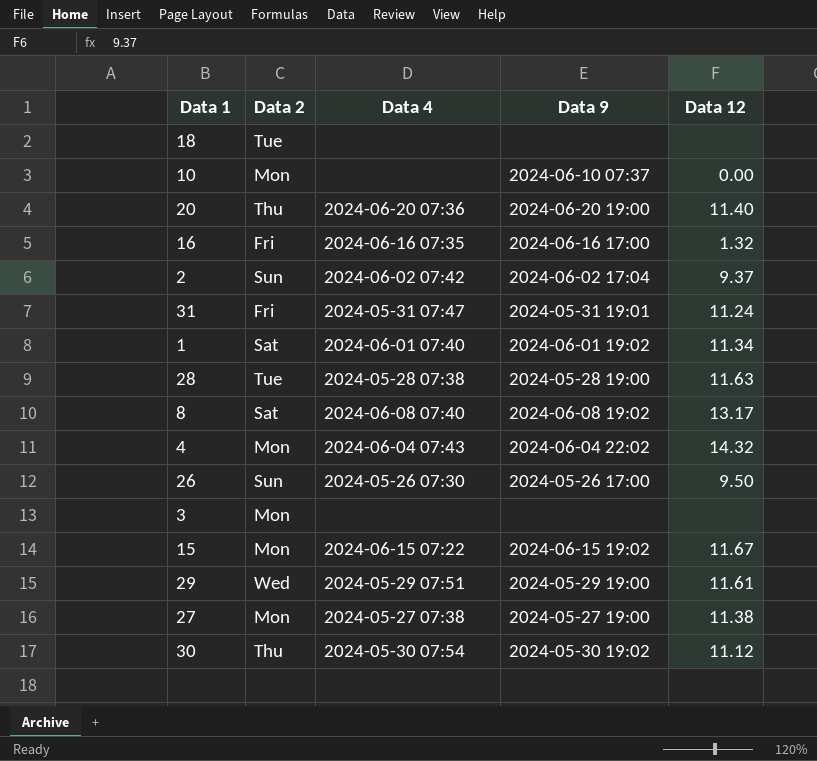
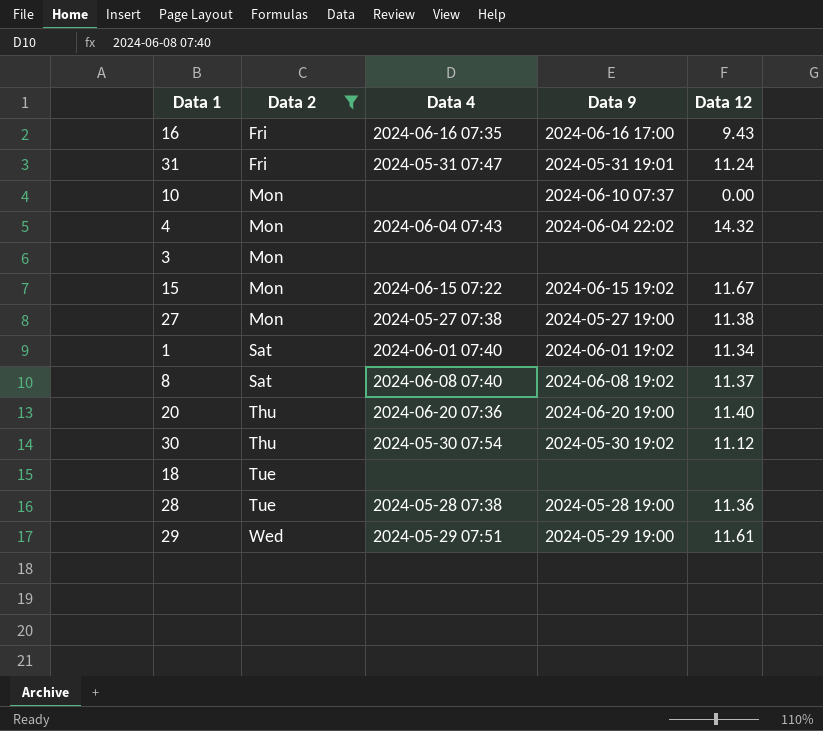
filter: none -> Data 2 != Sun
row order: none -> Data 2 ascending
16 | Data 12: 1.32 -> 9.43
8 | Data 12: 13.17 -> 11.37
28 | Data 12: 11.63 -> 11.36

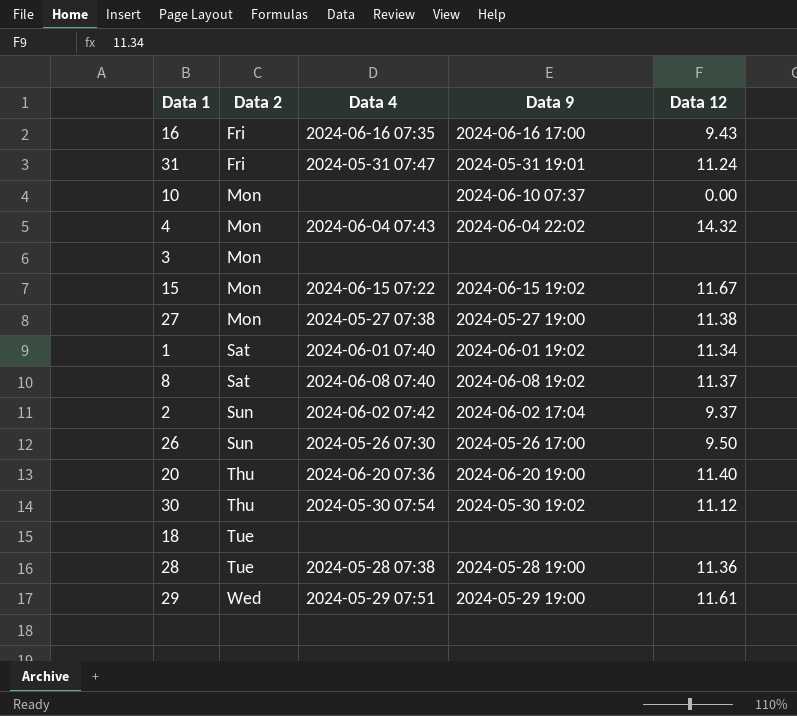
filter: Data 2 != Sun -> none

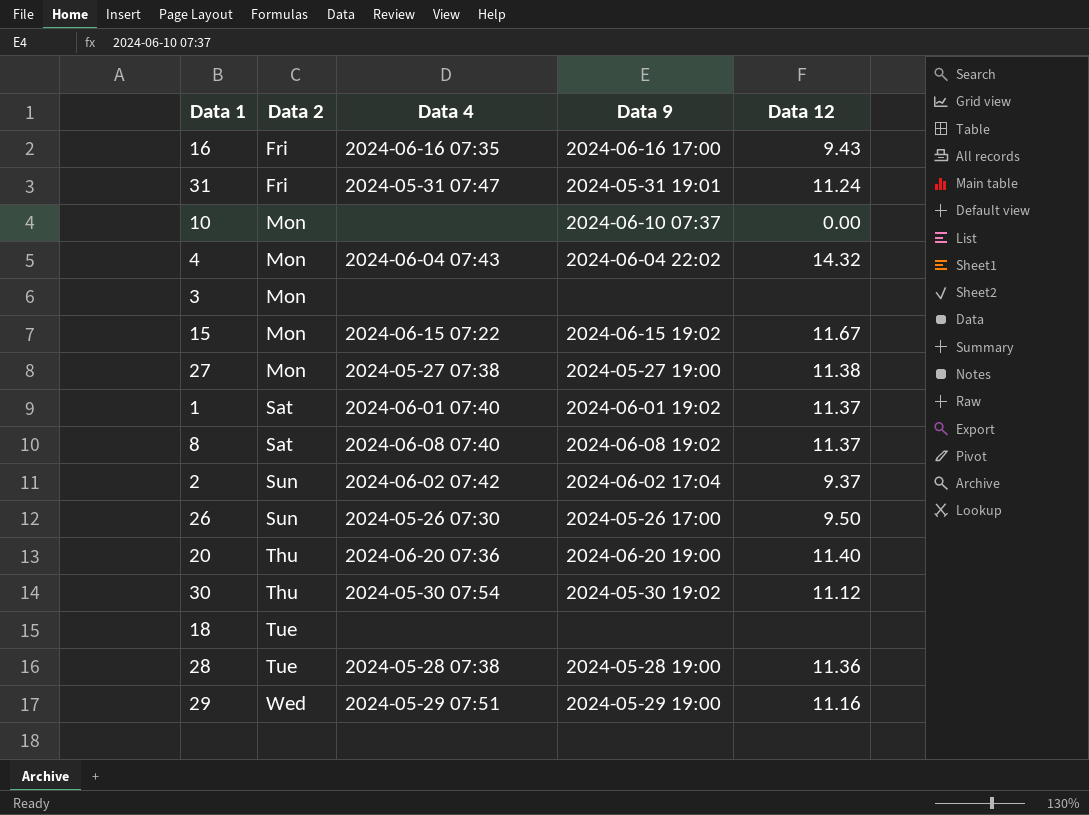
1 | Data 12: 11.34 -> 11.37
29 | Data 12: 11.61 -> 11.16

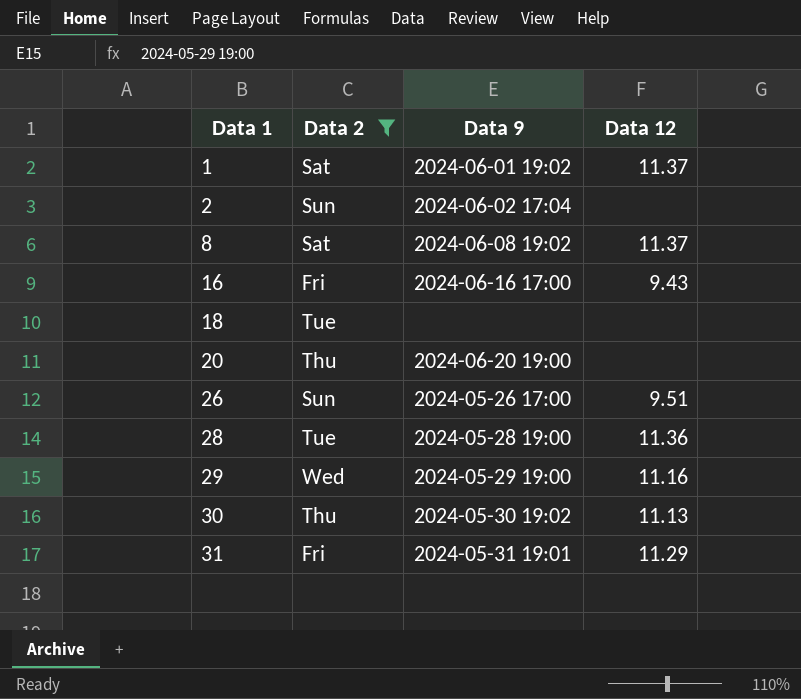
filter: none -> Data 2 != Mon
row order: Data 2 ascending -> Data 1 ascending
column Data 4 | position: 3 -> none
2 | Data 12: 9.37 -> none
20 | Data 12: 11.40 -> none
26 | Data 12: 9.50 -> 9.51
30 | Data 12: 11.12 -> 11.13
31 | Data 12: 11.24 -> 11.29

